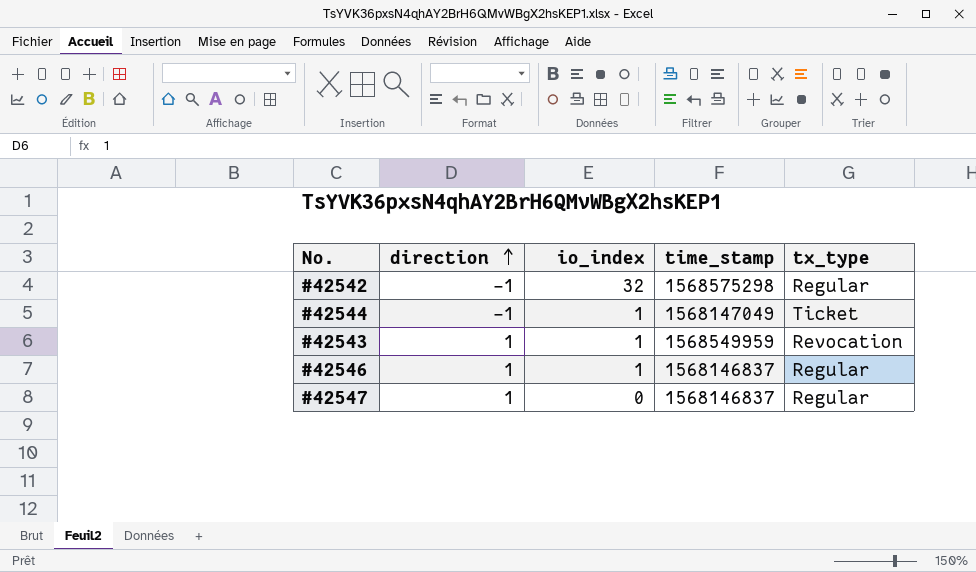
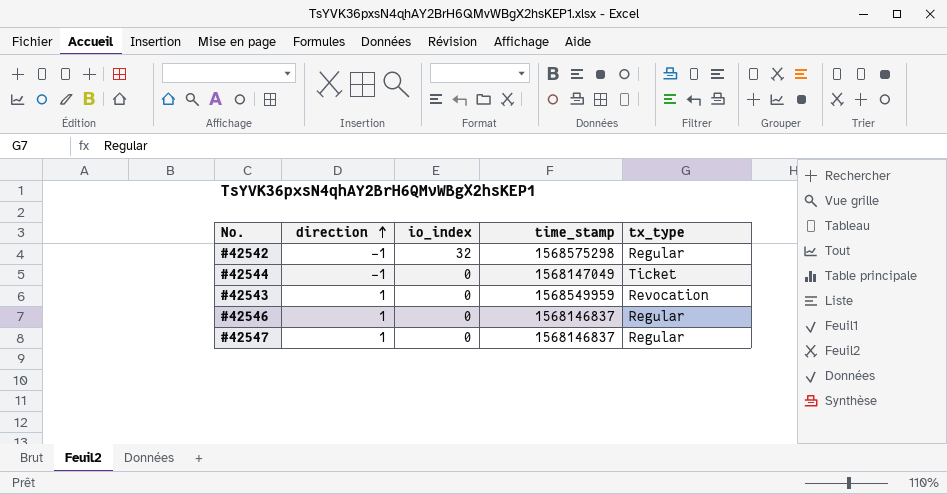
#42544 | io_index: 1 -> 0
#42543 | io_index: 1 -> 0
#42546 | io_index: 1 -> 0

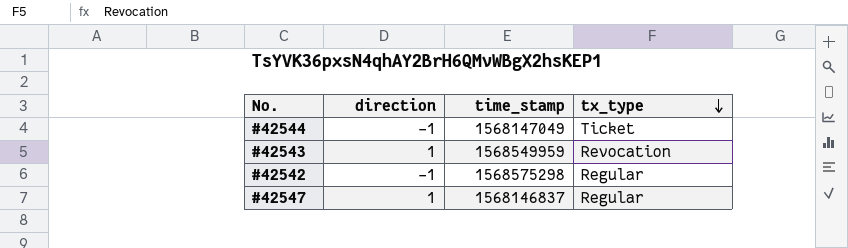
row order: direction ascending -> tx_type descending
column io_index | position: 3 -> none
row #42546: 1 | 0 | 1568146837 | Regular -> none

